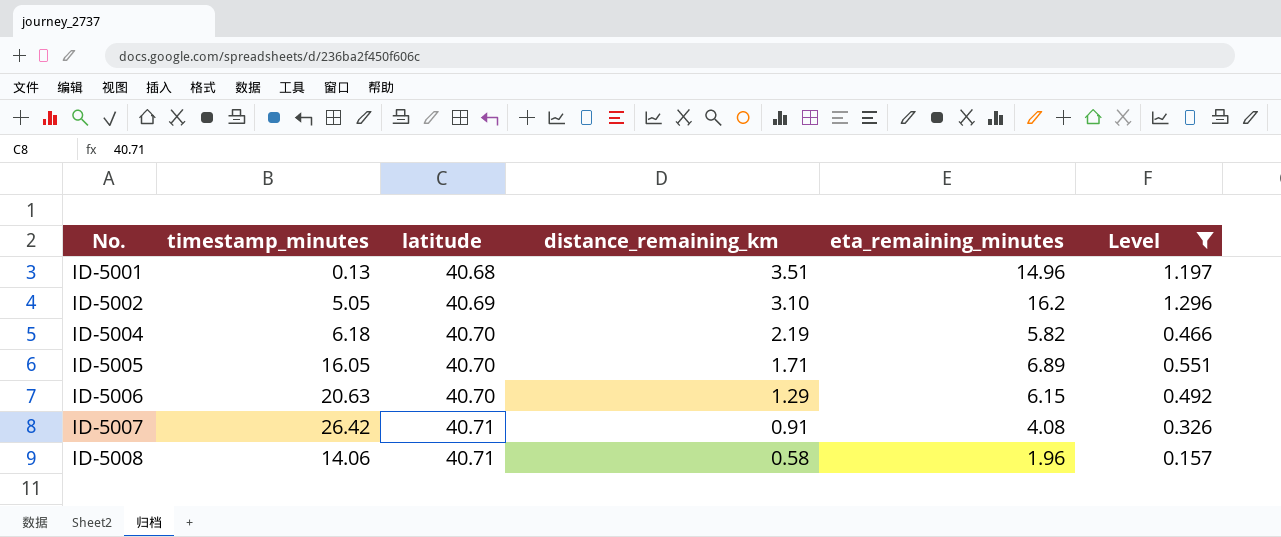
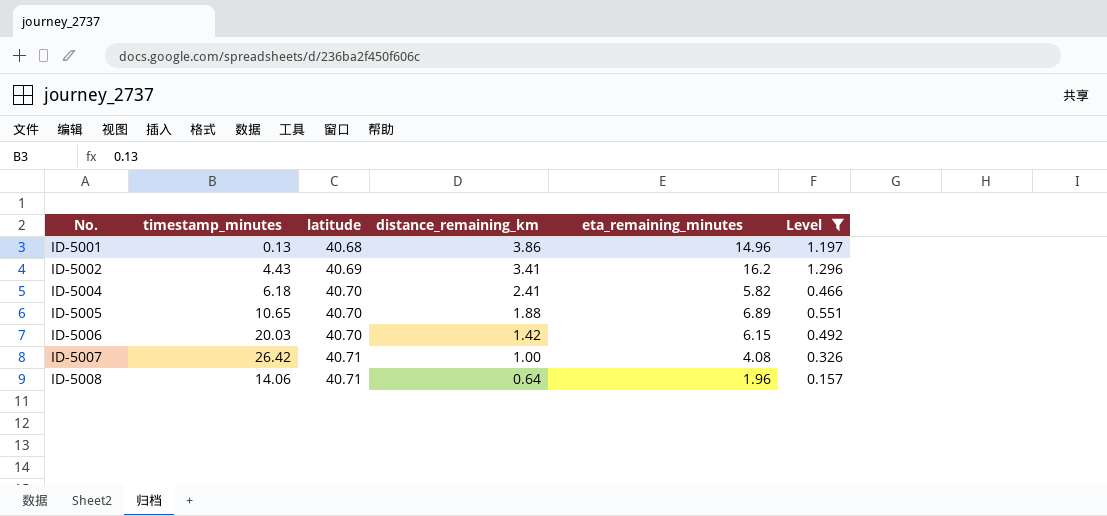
ID-5001 | distance_remaining_km: 3.51 -> 3.86
ID-5002 | timestamp_minutes: 5.05 -> 4.43
ID-5002 | distance_remaining_km: 3.10 -> 3.41
ID-5004 | distance_remaining_km: 2.19 -> 2.41
ID-5005 | timestamp_minutes: 16.05 -> 10.65
ID-5005 | distance_remaining_km: 1.71 -> 1.88
ID-5006 | timestamp_minutes: 20.63 -> 20.03
ID-5006 | distance_remaining_km: 1.29 -> 1.42
ID-5007 | distance_remaining_km: 0.91 -> 1.00
ID-5008 | distance_remaining_km: 0.58 -> 0.64

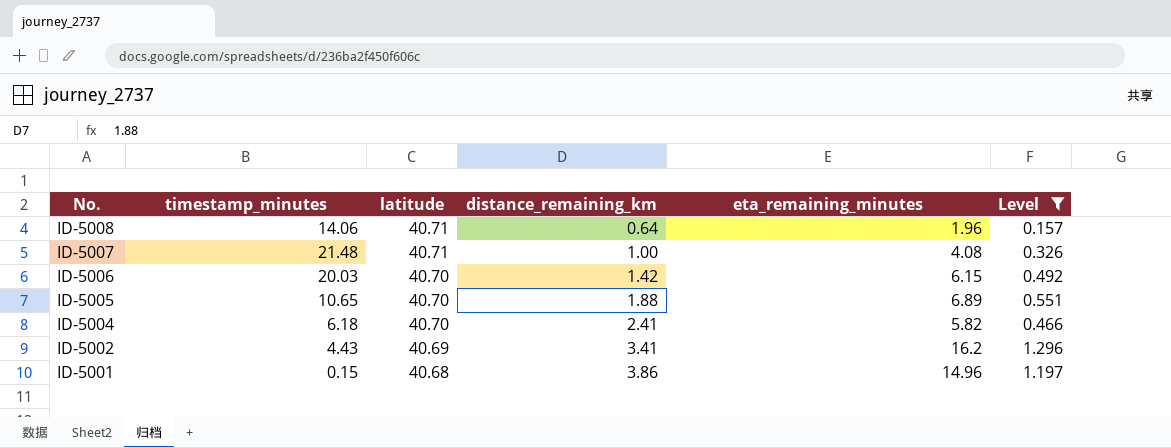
row order: No. ascending -> No. descending
ID-5007 | timestamp_minutes: 26.42 -> 21.48
ID-5001 | timestamp_minutes: 0.13 -> 0.15

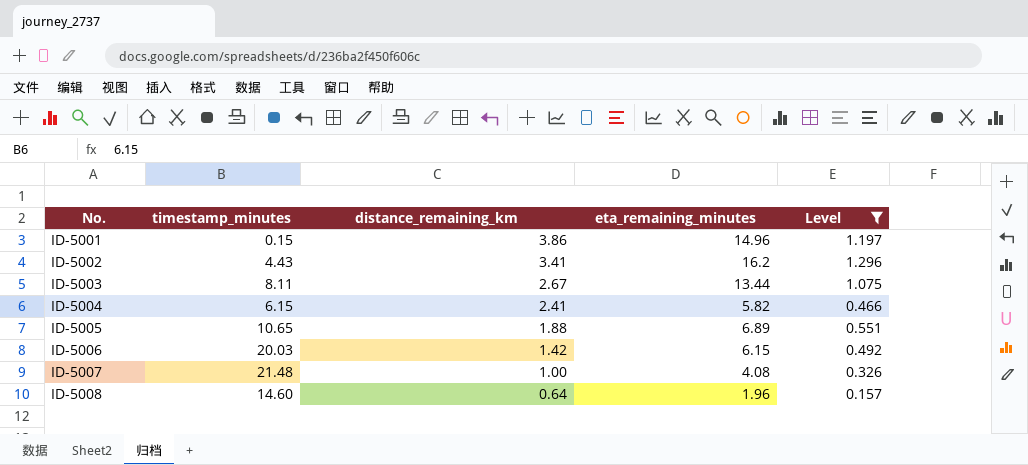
row order: No. descending -> No. ascending
column latitude | position: 3 -> none
row ID-5003: none -> 8.11 | 2.67 | 13.44 | 1.075
ID-5004 | timestamp_minutes: 6.18 -> 6.15
ID-5008 | timestamp_minutes: 14.06 -> 14.60

